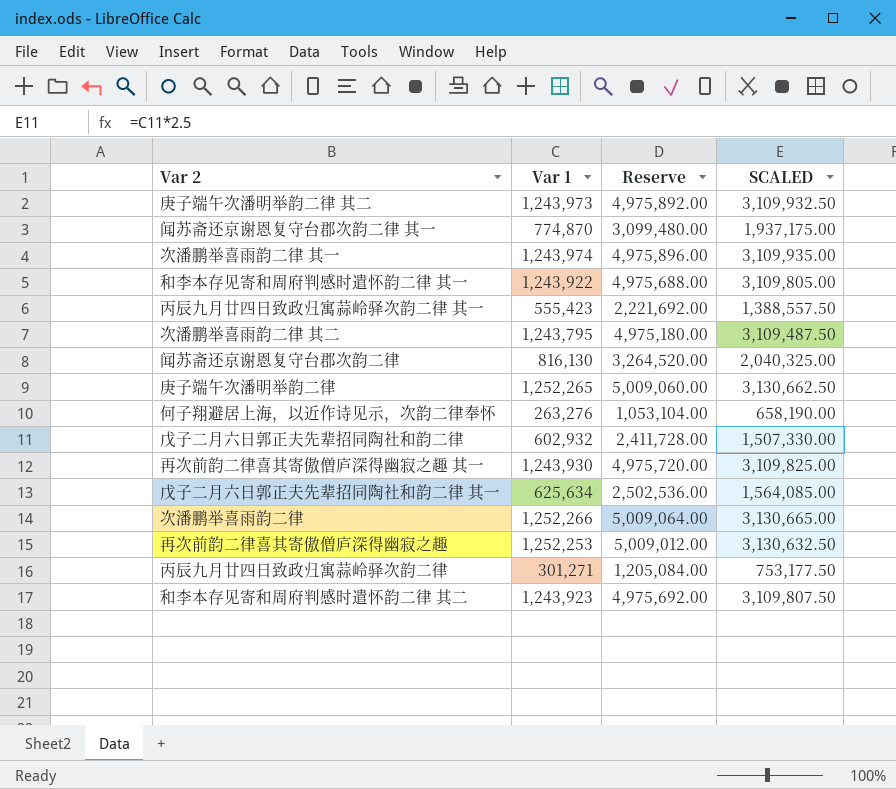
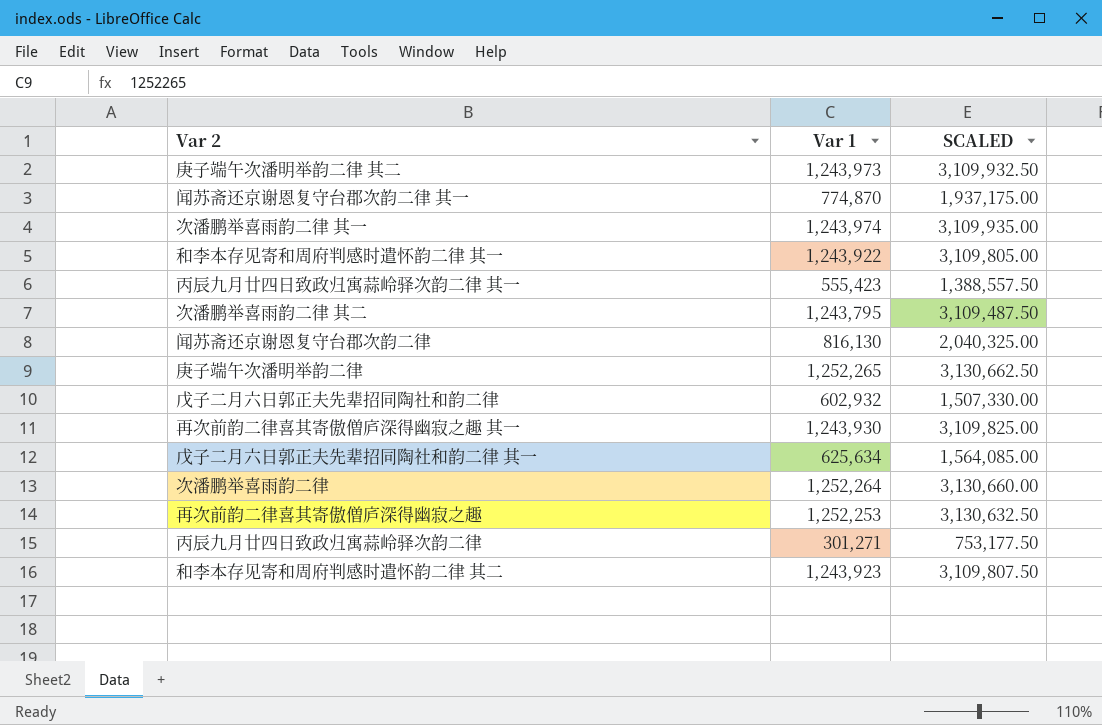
column Reserve | formula: [Var 1] * 4 -> none
row 何子翔避居上海，以近作诗见示，次韵二律奉怀: 263,276 | 1,053,104.00 | 658,190.00 -> none
次潘鹏举喜雨韵二律 | Var 1: 1,252,266 -> 1,252,264
次潘鹏举喜雨韵二律 | SCALED: 3,130,665.00 -> 3,130,660.00

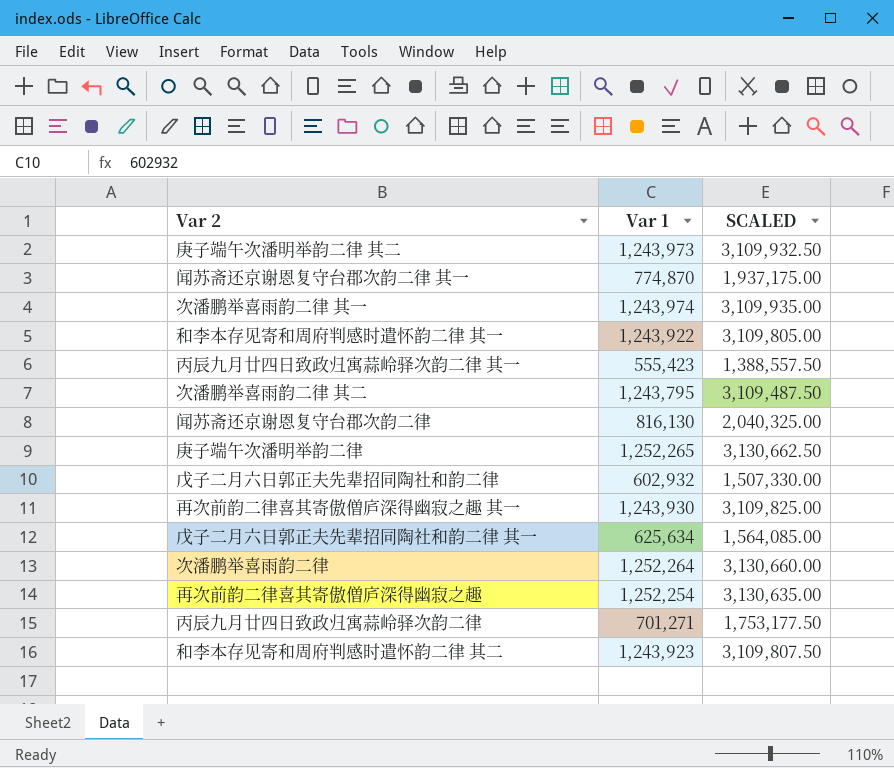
再次前韵二律喜其寄傲僧庐深得幽寂之趣 | Var 1: 1,252,253 -> 1,252,254
再次前韵二律喜其寄傲僧庐深得幽寂之趣 | SCALED: 3,130,632.50 -> 3,130,635.00
丙辰九月廿四日致政归寓蒜岭驿次韵二律 | Var 1: 301,271 -> 701,271
丙辰九月廿四日致政归寓蒜岭驿次韵二律 | SCALED: 753,177.50 -> 1,753,177.50

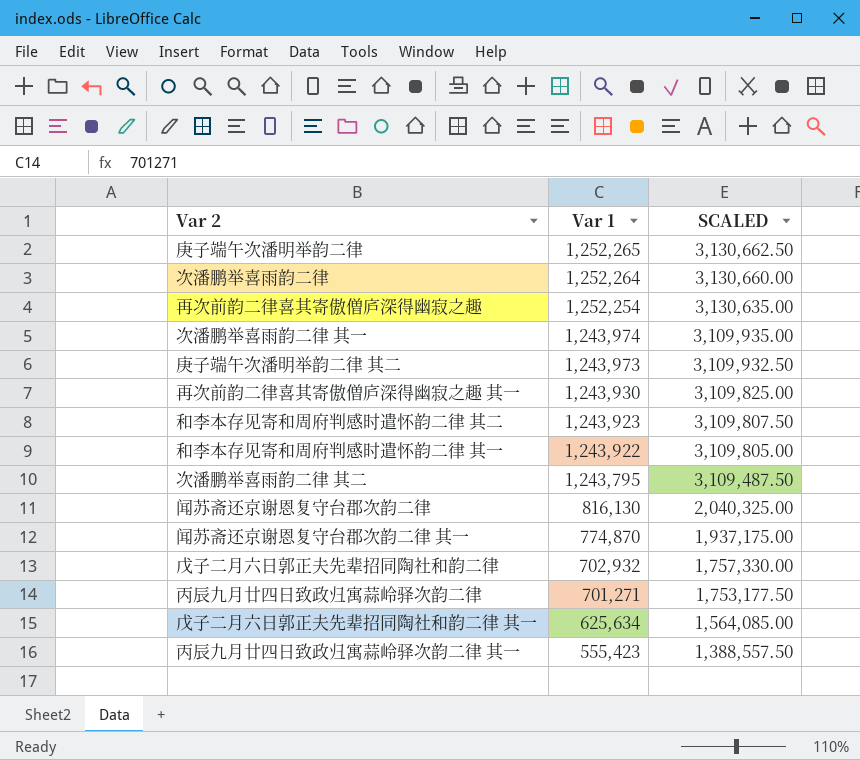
row order: none -> Var 1 descending
戊子二月六日郭正夫先辈招同陶社和韵二律 | Var 1: 602,932 -> 702,932
戊子二月六日郭正夫先辈招同陶社和韵二律 | SCALED: 1,507,330.00 -> 1,757,330.00

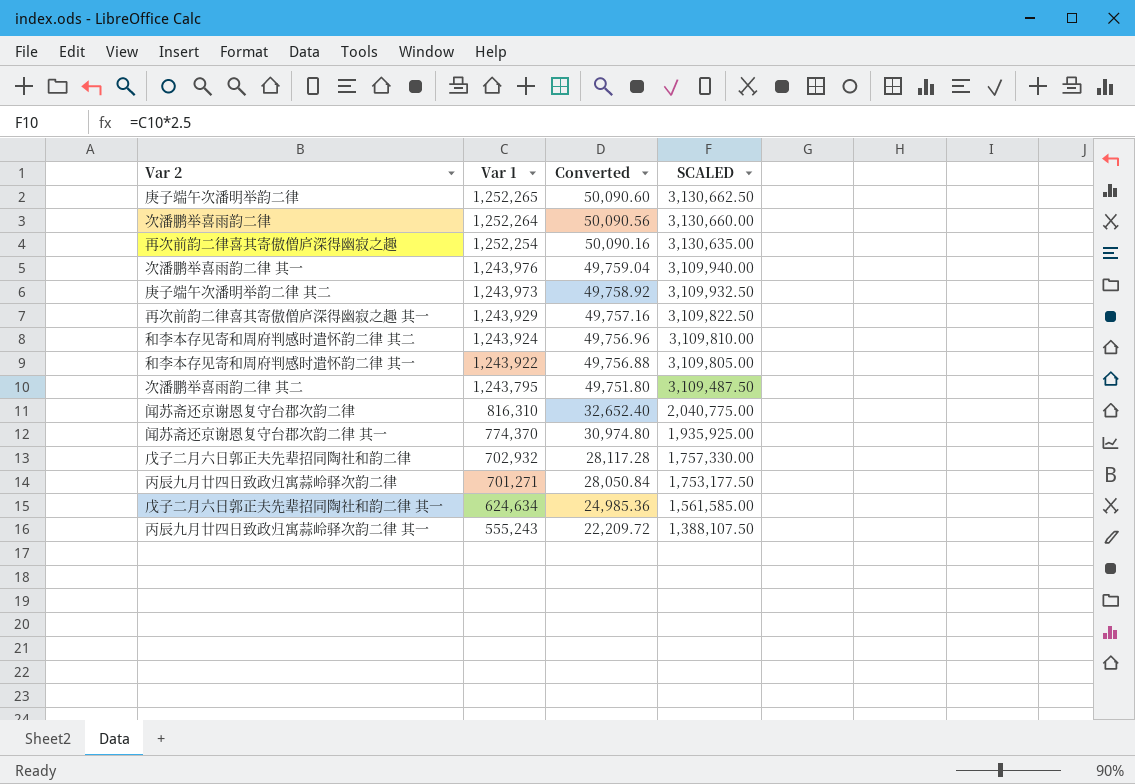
column Converted | formula: none -> [Var 1] * 0.04
次潘鹏举喜雨韵二律 其一 | Var 1: 1,243,974 -> 1,243,976
次潘鹏举喜雨韵二律 其一 | SCALED: 3,109,935.00 -> 3,109,940.00
再次前韵二律喜其寄傲僧庐深得幽寂之趣 其一 | Var 1: 1,243,930 -> 1,243,929
再次前韵二律喜其寄傲僧庐深得幽寂之趣 其一 | SCALED: 3,109,825.00 -> 3,109,822.50
和李本存见寄和周府判感时遣怀韵二律 其二 | Var 1: 1,243,923 -> 1,243,924
和李本存见寄和周府判感时遣怀韵二律 其二 | SCALED: 3,109,807.50 -> 3,109,810.00
闻苏斋还京谢恩复守台郡次韵二律 | Var 1: 816,130 -> 816,310
闻苏斋还京谢恩复守台郡次韵二律 | SCALED: 2,040,325.00 -> 2,040,775.00
闻苏斋还京谢恩复守台郡次韵二律 其一 | Var 1: 774,870 -> 774,370
闻苏斋还京谢恩复守台郡次韵二律 其一 | SCALED: 1,937,175.00 -> 1,935,925.00
戊子二月六日郭正夫先辈招同陶社和韵二律 其一 | Var 1: 625,634 -> 624,634
戊子二月六日郭正夫先辈招同陶社和韵二律 其一 | SCALED: 1,564,085.00 -> 1,561,585.00
丙辰九月廿四日致政归寓蒜岭驿次韵二律 其一 | Var 1: 555,423 -> 555,243
丙辰九月廿四日致政归寓蒜岭驿次韵二律 其一 | SCALED: 1,388,557.50 -> 1,388,107.50

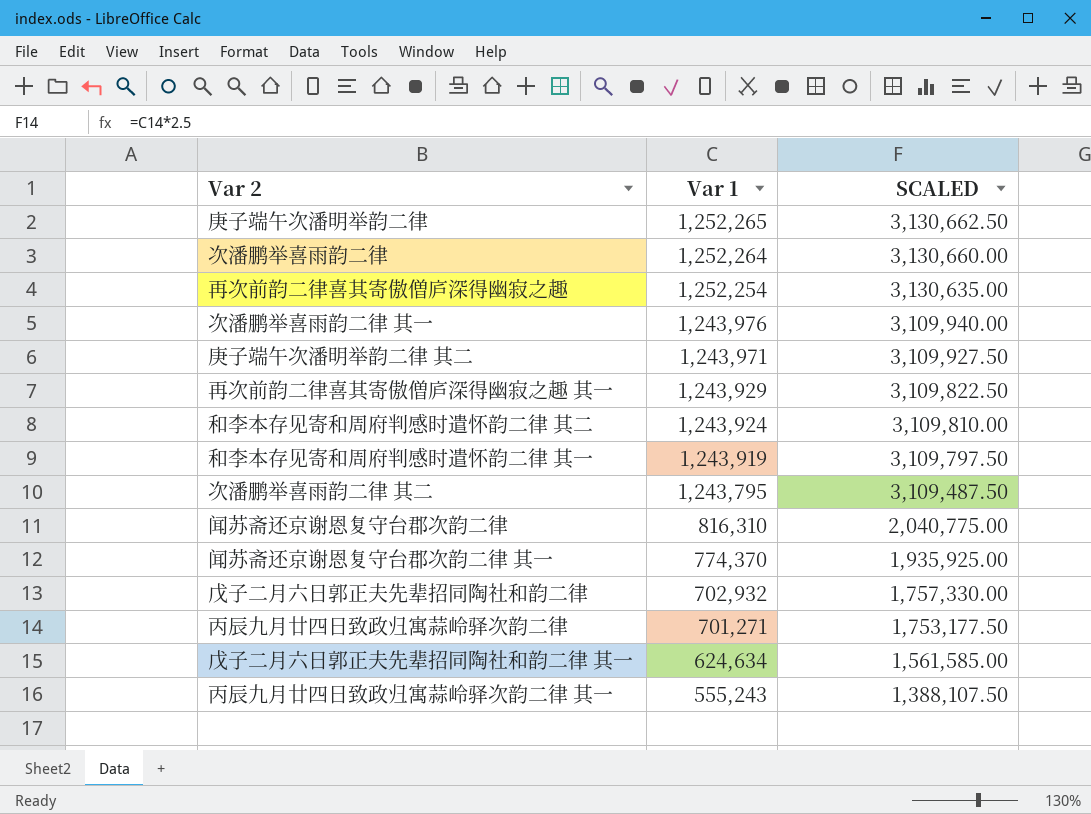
column Converted | formula: [Var 1] * 0.04 -> none
庚子端午次潘明举韵二律 其二 | Var 1: 1,243,973 -> 1,243,971
庚子端午次潘明举韵二律 其二 | SCALED: 3,109,932.50 -> 3,109,927.50
和李本存见寄和周府判感时遣怀韵二律 其一 | Var 1: 1,243,922 -> 1,243,919
和李本存见寄和周府判感时遣怀韵二律 其一 | SCALED: 3,109,805.00 -> 3,109,797.50

